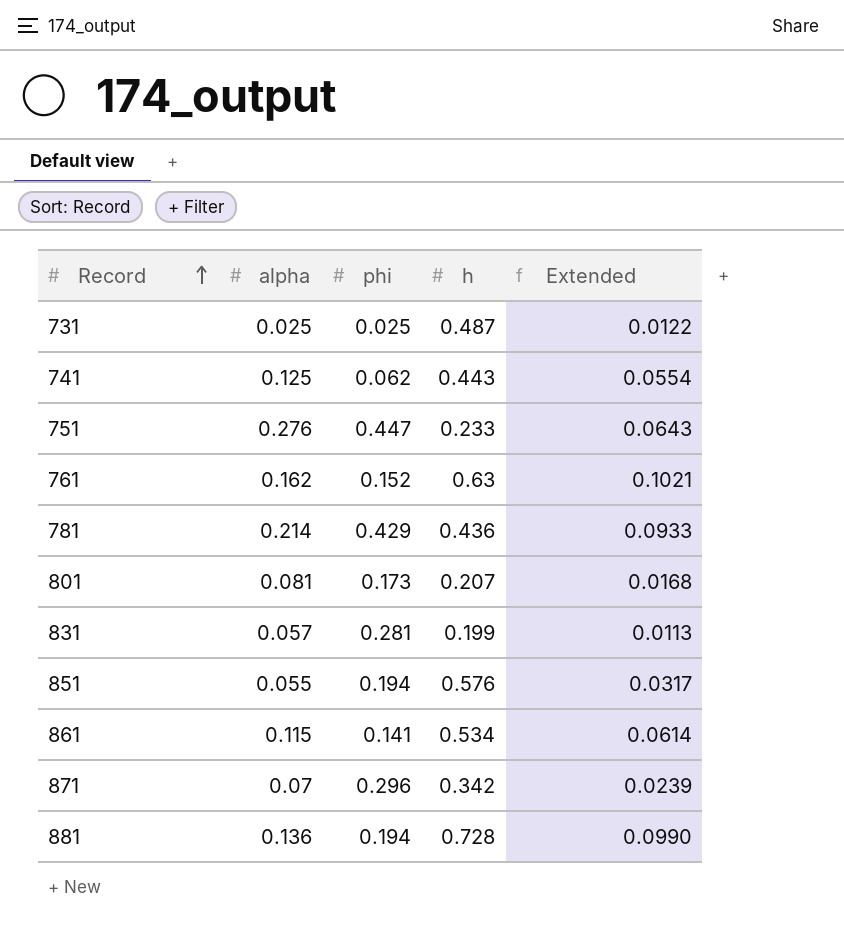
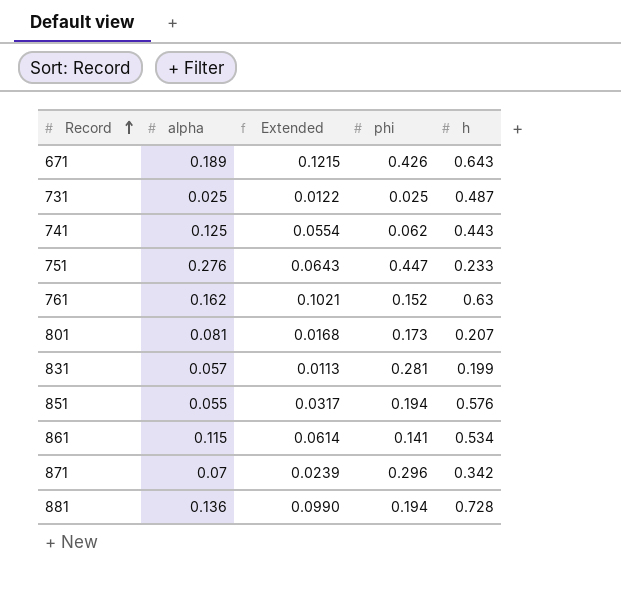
column Extended | position: 5 -> 3
row 781: 0.214 | 0.429 | 0.436 | 0.0933 -> none
row 671: none -> 0.189 | 0.1215 | 0.426 | 0.643

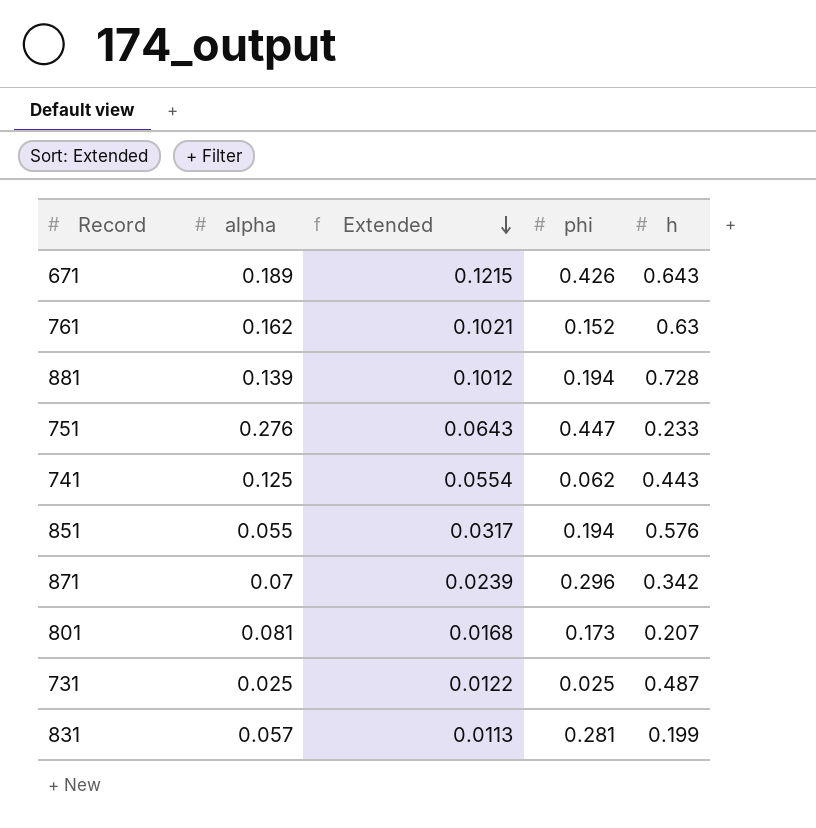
row order: Record ascending -> Extended descending
row 861: 0.115 | 0.0614 | 0.141 | 0.534 -> none
881 | alpha: 0.136 -> 0.139
881 | Extended: 0.0990 -> 0.1012

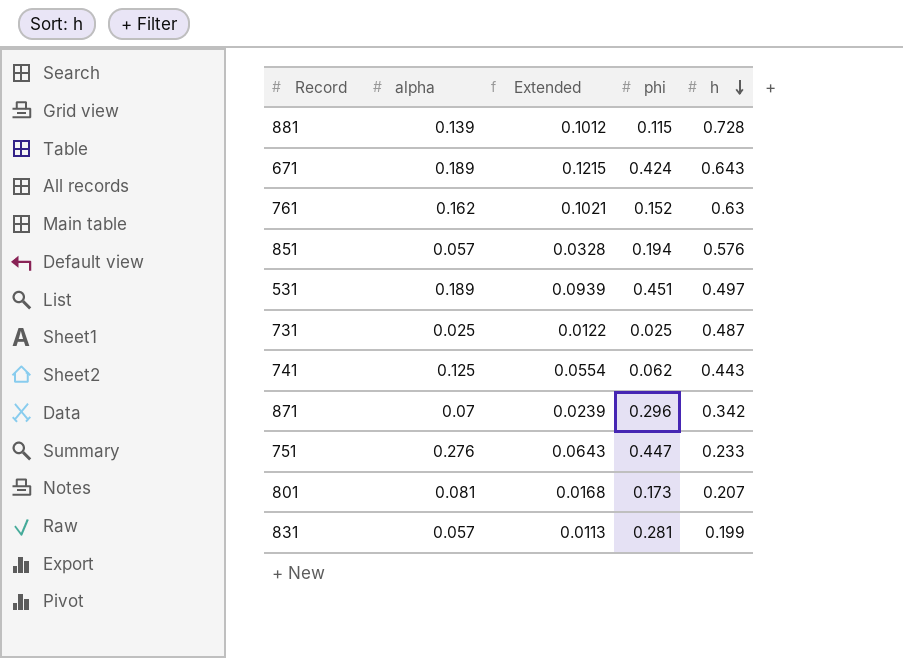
row order: Extended descending -> h descending
881 | phi: 0.194 -> 0.115
671 | phi: 0.426 -> 0.424
851 | alpha: 0.055 -> 0.057
851 | Extended: 0.0317 -> 0.0328
row 531: none -> 0.189 | 0.0939 | 0.451 | 0.497

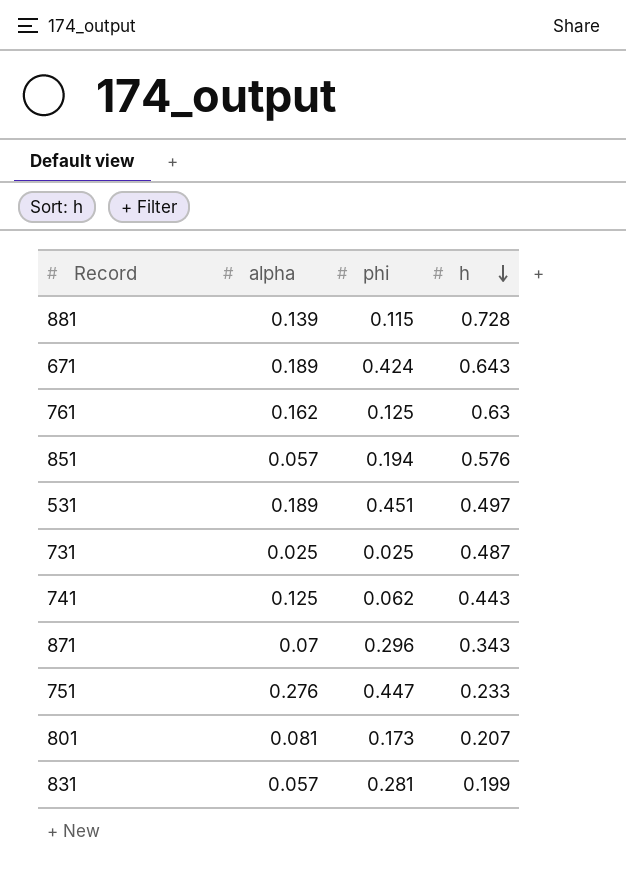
column Extended | formula: [alpha] * [h] -> none
761 | phi: 0.152 -> 0.125
871 | h: 0.342 -> 0.343

